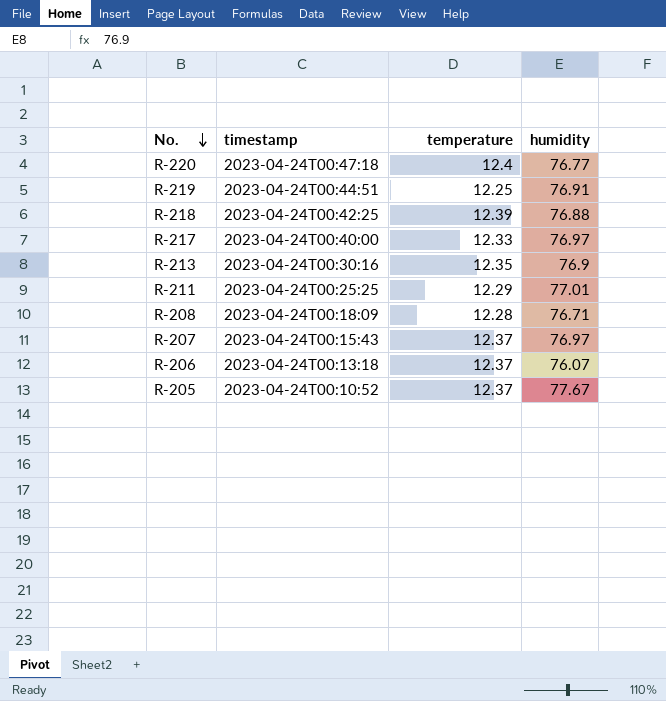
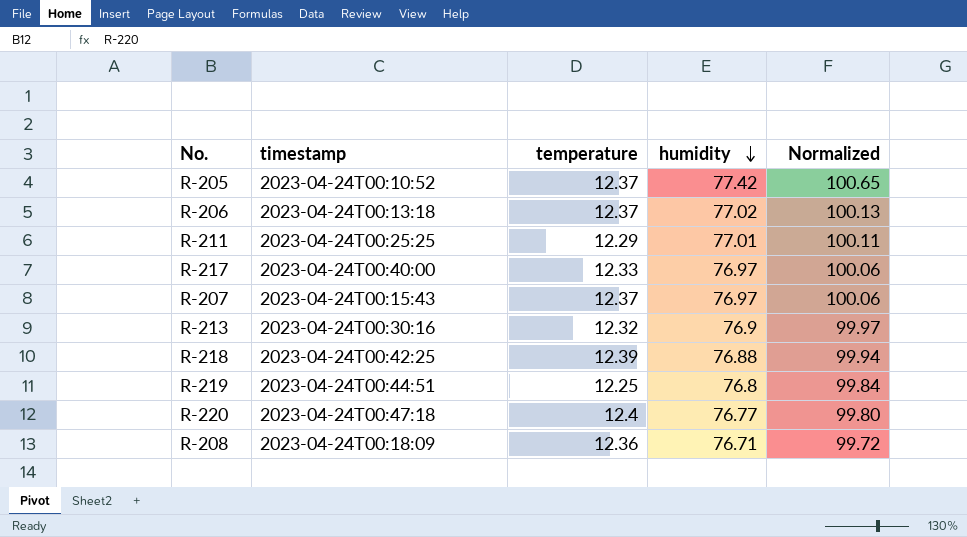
row order: No. descending -> humidity descending
column Normalized | formula: none -> [humidity] * 1.3
R-205 | humidity: 77.67 -> 77.42
R-206 | humidity: 76.07 -> 77.02
R-213 | temperature: 12.35 -> 12.32
R-219 | humidity: 76.91 -> 76.8
R-208 | temperature: 12.28 -> 12.36

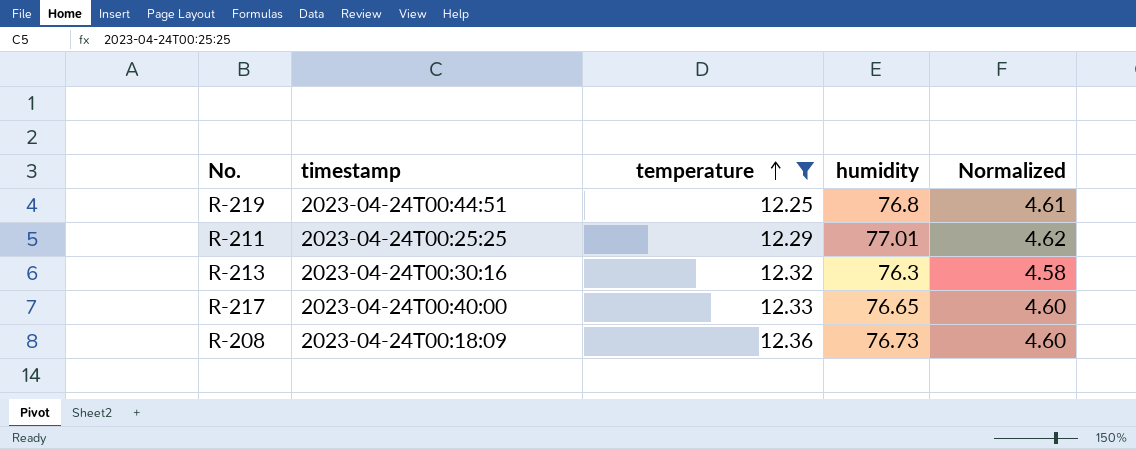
filter: none -> temperature <= 12.36
row order: humidity descending -> temperature ascending
column Normalized | formula: [humidity] * 1.3 -> [humidity] * 0.06
R-213 | humidity: 76.9 -> 76.3
R-217 | humidity: 76.97 -> 76.65
R-208 | humidity: 76.71 -> 76.73

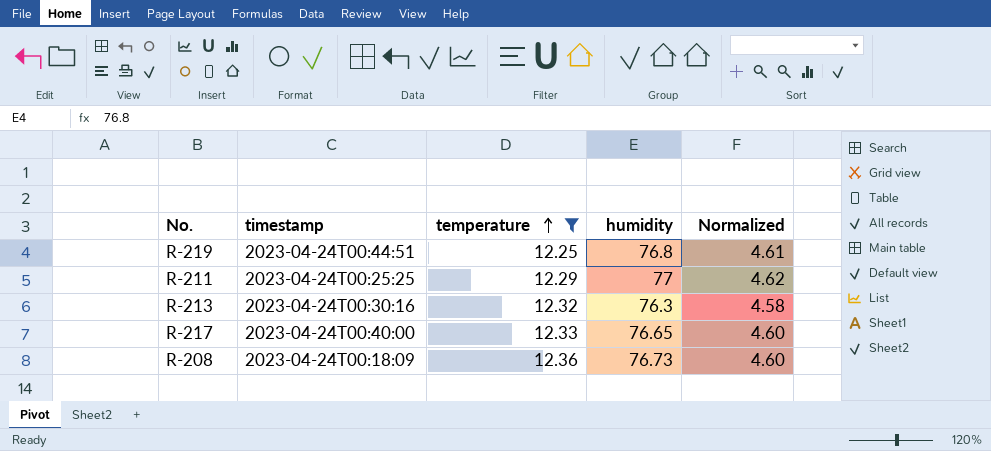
R-211 | humidity: 77.01 -> 77

